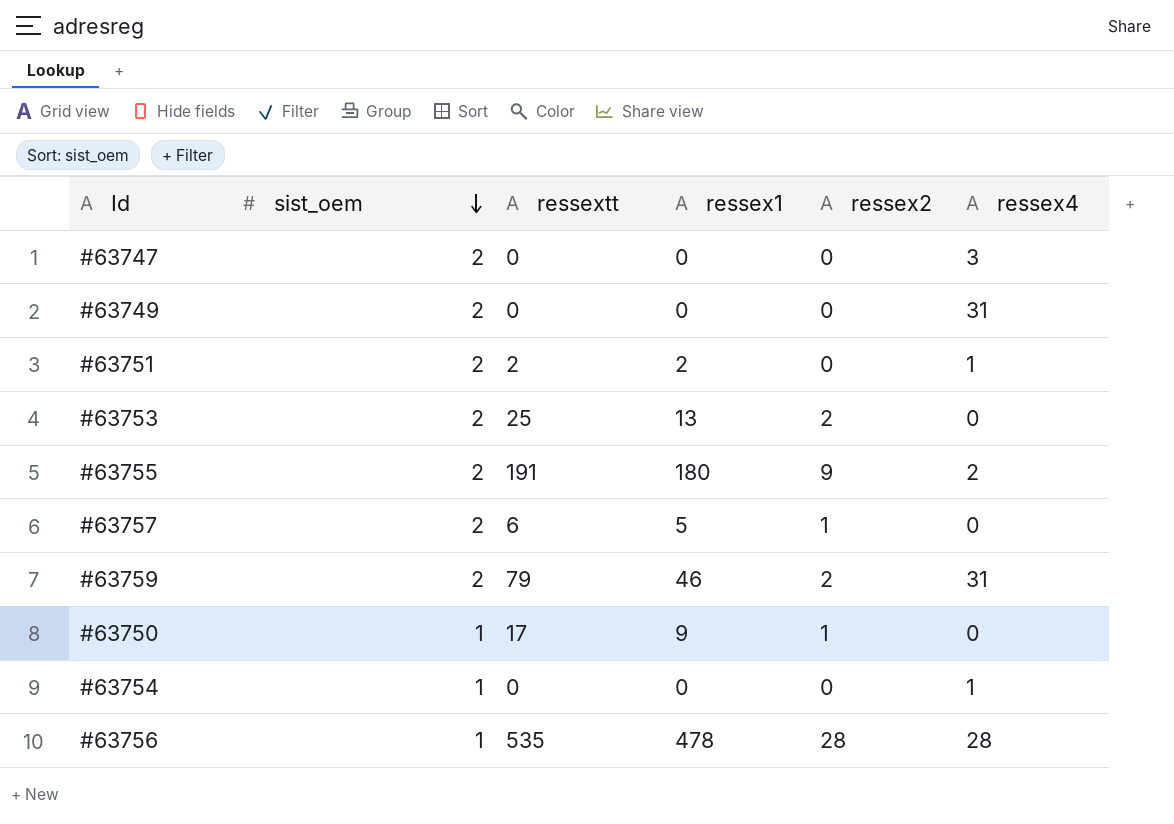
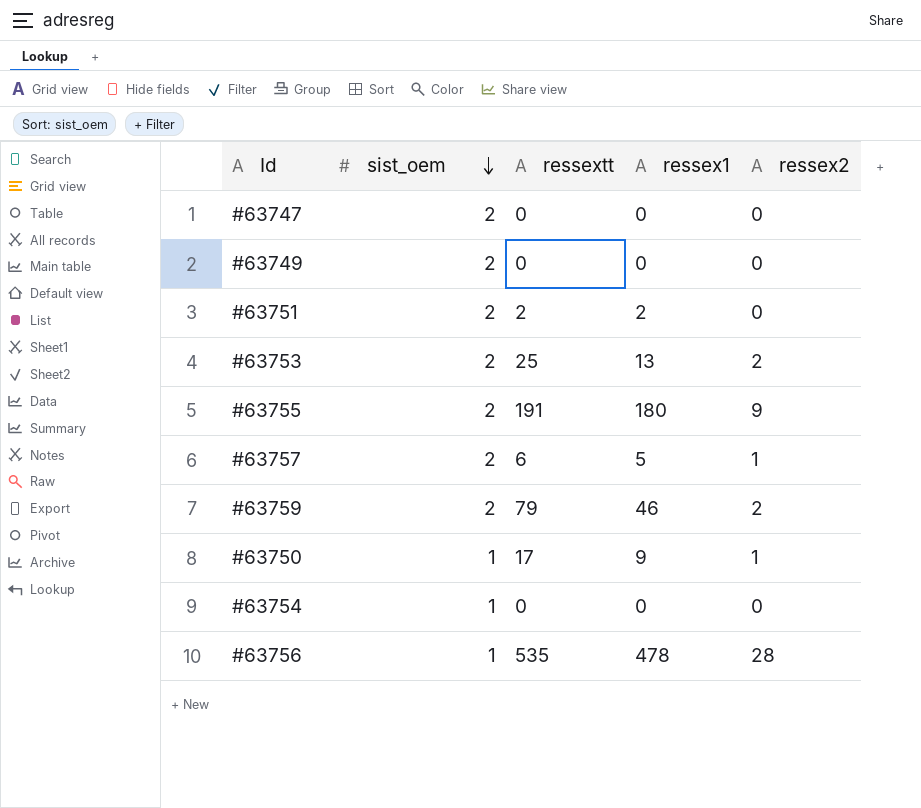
column ressex4 | position: 6 -> none

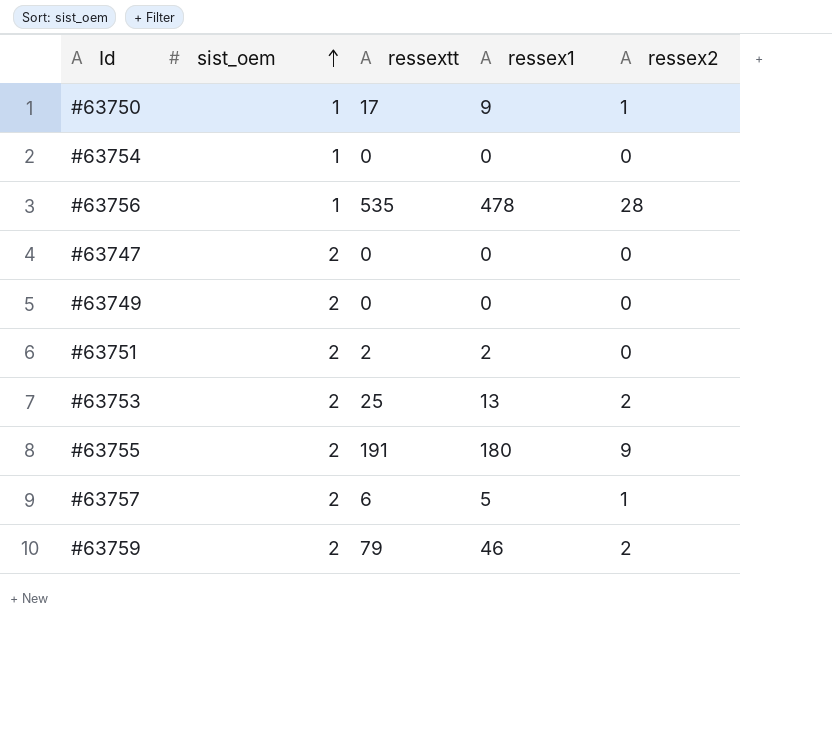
row order: sist_oem descending -> sist_oem ascending

